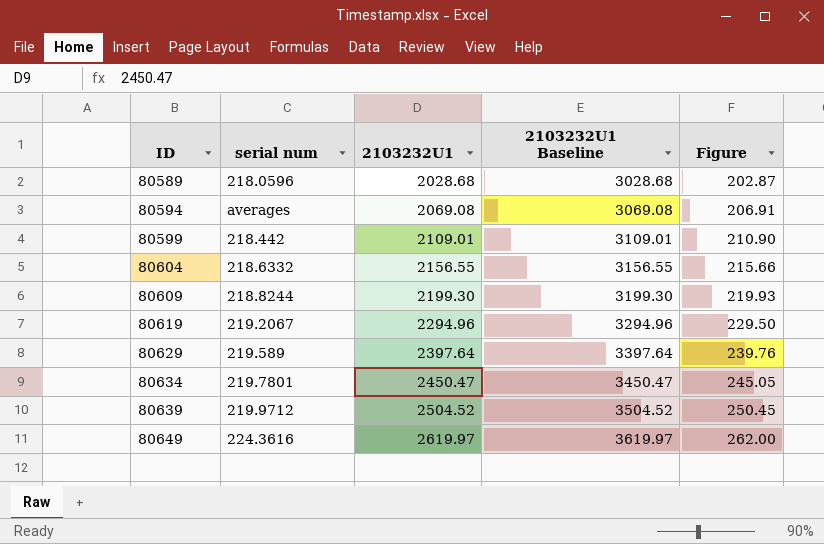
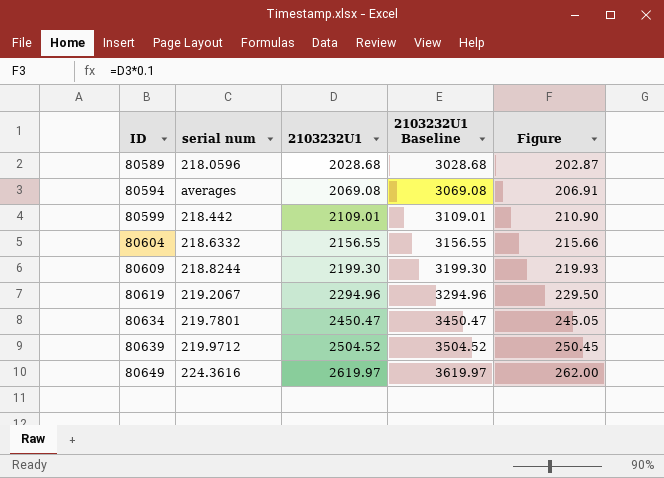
row 80629: 219.589 | 2397.64 | 3397.64 | 239.76 -> none

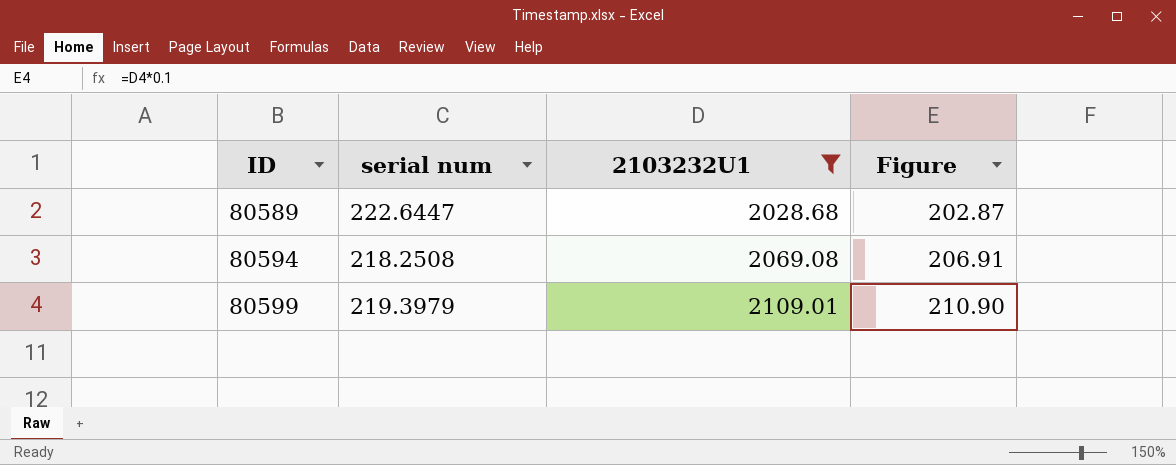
filter: none -> 2103232U1 <= 2109.01
column 2103232U1 Baseline | formula: [2103232U1] + 1000 -> none
80589 | serial num: 218.0596 -> 222.6447
80594 | serial num: averages -> 218.2508
80599 | serial num: 218.442 -> 219.3979

